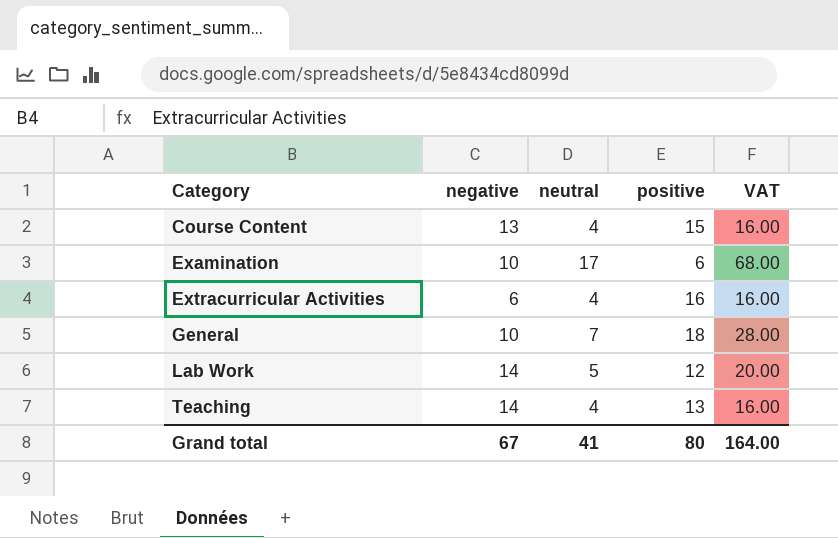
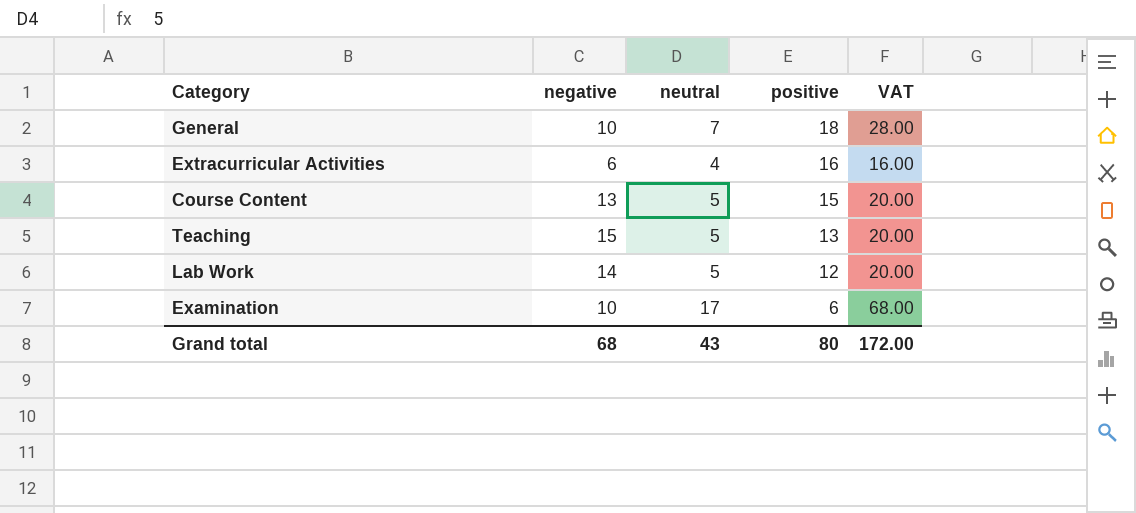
row order: Category ascending -> positive descending
Course Content | neutral: 4 -> 5
Course Content | VAT: 16.00 -> 20.00
Teaching | negative: 14 -> 15
Teaching | neutral: 4 -> 5
Teaching | VAT: 16.00 -> 20.00
Grand total | negative: 67 -> 68
Grand total | neutral: 41 -> 43
Grand total | VAT: 164.00 -> 172.00

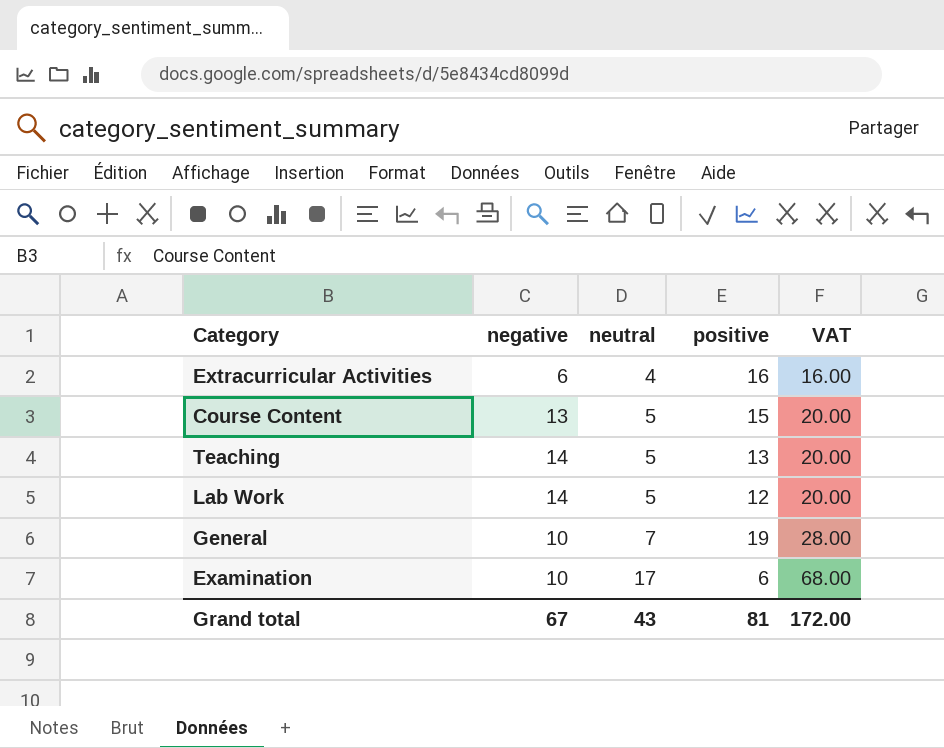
row order: positive descending -> neutral ascending
Teaching | negative: 15 -> 14
General | positive: 18 -> 19
Grand total | negative: 68 -> 67
Grand total | positive: 80 -> 81

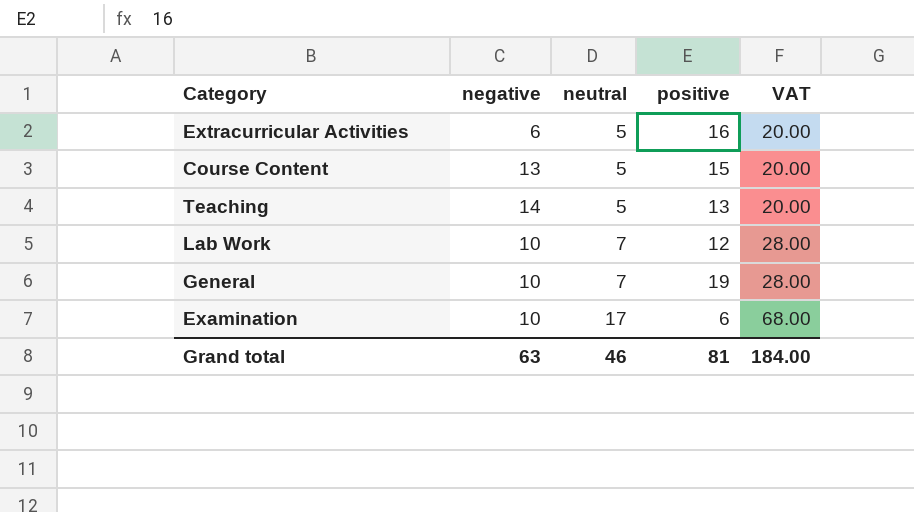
Extracurricular Activities | neutral: 4 -> 5
Extracurricular Activities | VAT: 16.00 -> 20.00
Lab Work | negative: 14 -> 10
Lab Work | neutral: 5 -> 7
Lab Work | VAT: 20.00 -> 28.00
Grand total | negative: 67 -> 63
Grand total | neutral: 43 -> 46
Grand total | VAT: 172.00 -> 184.00

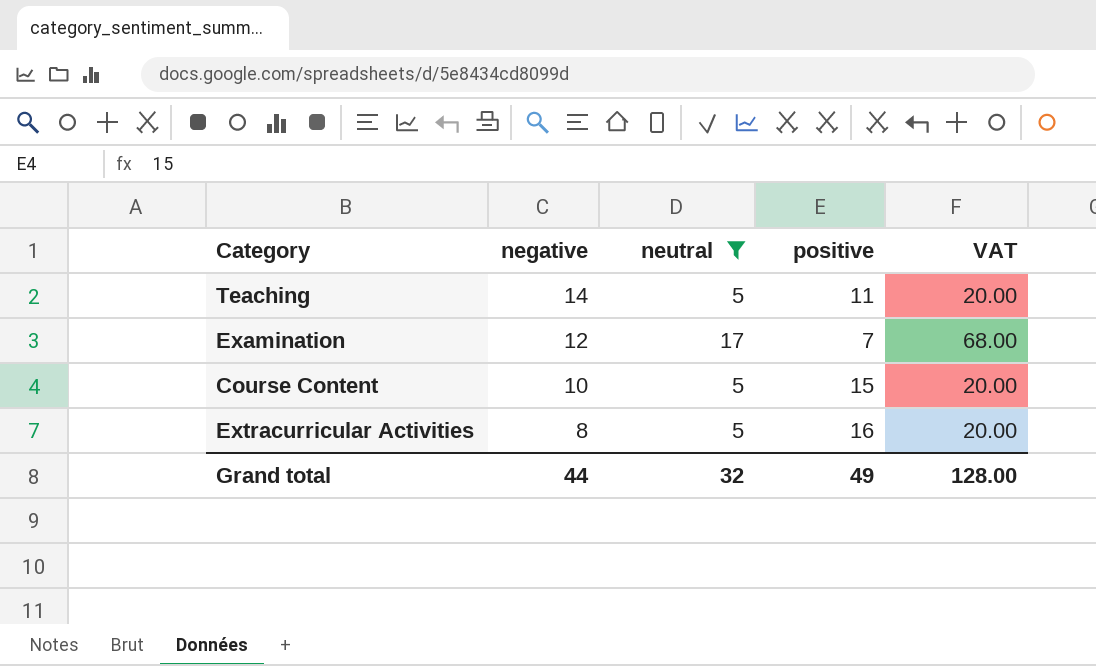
filter: none -> neutral != 7
row order: neutral ascending -> negative descending
Teaching | positive: 13 -> 11
Examination | negative: 10 -> 12
Examination | positive: 6 -> 7
Course Content | negative: 13 -> 10
Extracurricular Activities | negative: 6 -> 8
Grand total | negative: 63 -> 44
Grand total | neutral: 46 -> 32
Grand total | positive: 81 -> 49
Grand total | VAT: 184.00 -> 128.00

